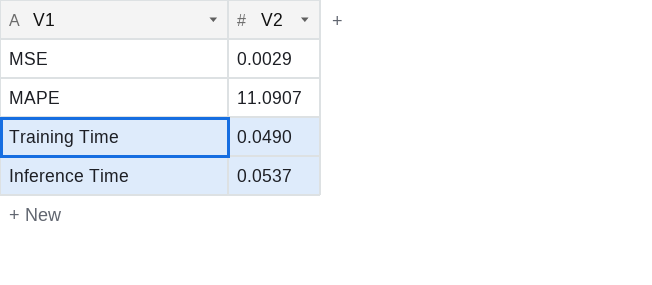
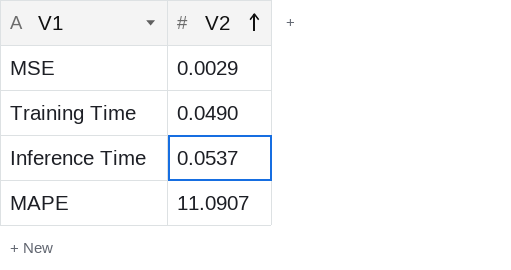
row order: none -> V2 ascending

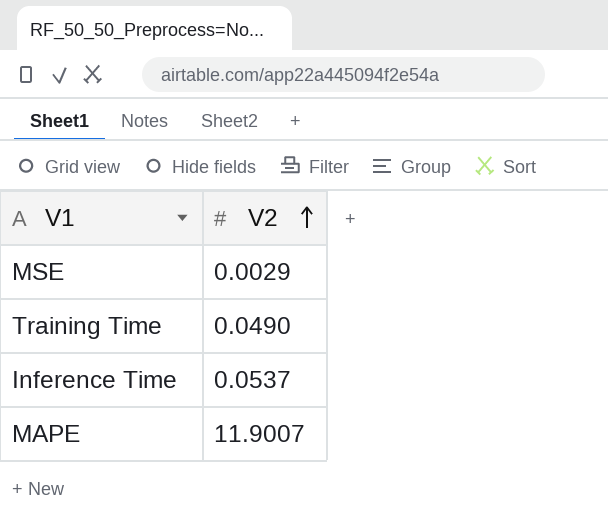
MAPE | V2: 11.0907 -> 11.9007

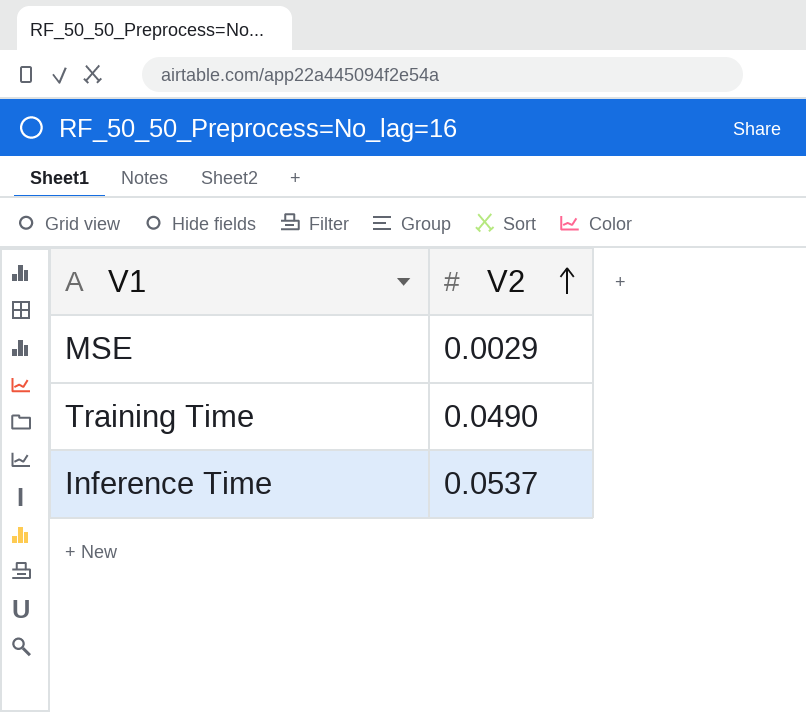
row MAPE: 11.9007 -> none

